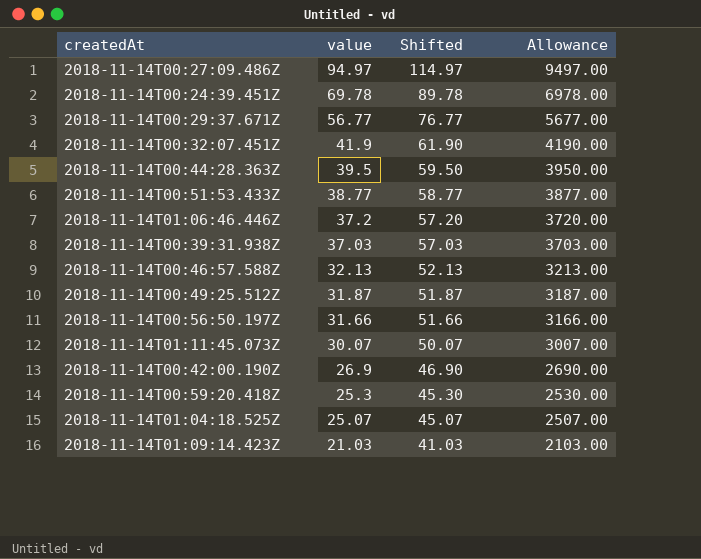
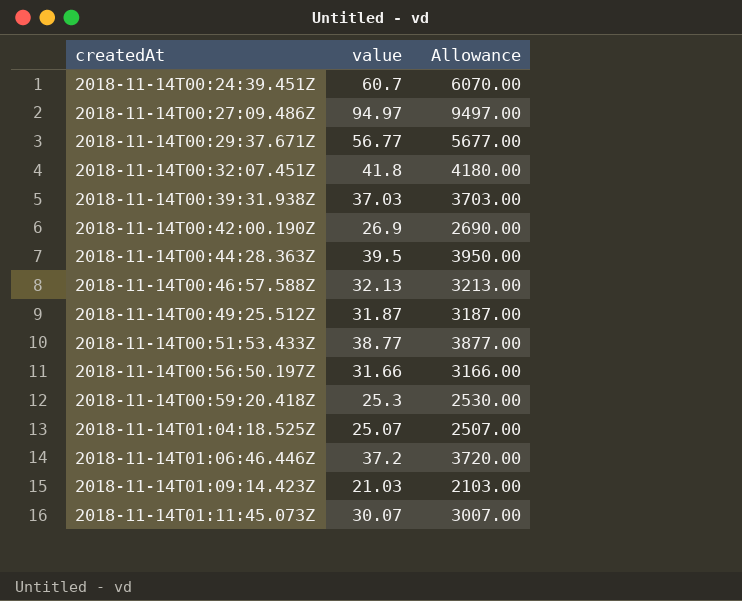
row order: value descending -> createdAt ascending
column Shifted | formula: [value] + 20 -> none
2018-11-14T00:24:39.451Z | value: 69.78 -> 60.7
2018-11-14T00:24:39.451Z | Allowance: 6978.00 -> 6070.00
2018-11-14T00:32:07.451Z | value: 41.9 -> 41.8
2018-11-14T00:32:07.451Z | Allowance: 4190.00 -> 4180.00

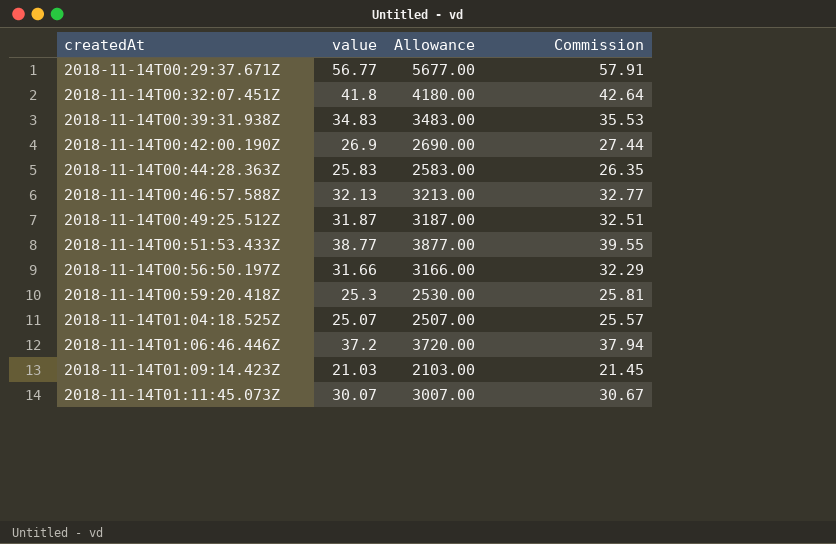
column Commission | formula: none -> [value] * 1.02
row 2018-11-14T00:24:39.451Z: 60.7 | 6070.00 -> none
row 2018-11-14T00:27:09.486Z: 94.97 | 9497.00 -> none
2018-11-14T00:39:31.938Z | value: 37.03 -> 34.83
2018-11-14T00:39:31.938Z | Allowance: 3703.00 -> 3483.00
2018-11-14T00:44:28.363Z | value: 39.5 -> 25.83
2018-11-14T00:44:28.363Z | Allowance: 3950.00 -> 2583.00

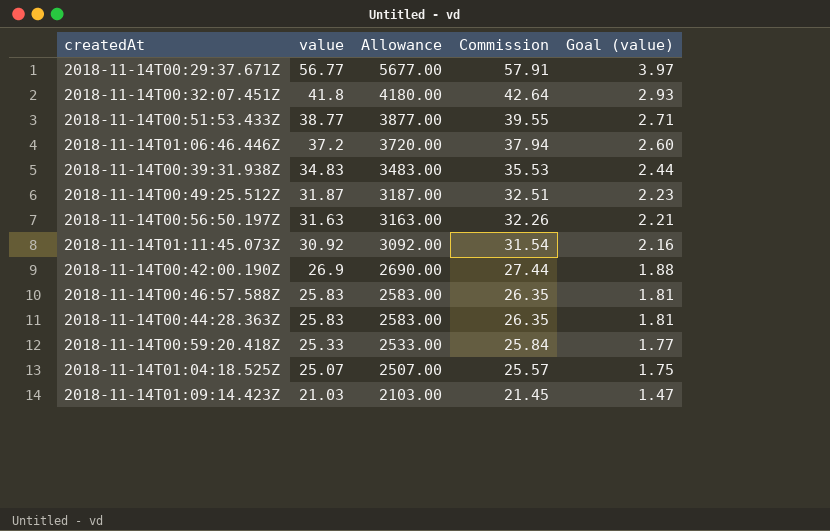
row order: createdAt ascending -> value descending
column Goal (value) | formula: none -> [value] * 0.07
2018-11-14T00:56:50.197Z | value: 31.66 -> 31.63
2018-11-14T00:56:50.197Z | Allowance: 3166.00 -> 3163.00
2018-11-14T00:56:50.197Z | Commission: 32.29 -> 32.26
2018-11-14T01:11:45.073Z | value: 30.07 -> 30.92
2018-11-14T01:11:45.073Z | Allowance: 3007.00 -> 3092.00
2018-11-14T01:11:45.073Z | Commission: 30.67 -> 31.54
2018-11-14T00:46:57.588Z | value: 32.13 -> 25.83
2018-11-14T00:46:57.588Z | Allowance: 3213.00 -> 2583.00
2018-11-14T00:46:57.588Z | Commission: 32.77 -> 26.35
2018-11-14T00:59:20.418Z | value: 25.3 -> 25.33
2018-11-14T00:59:20.418Z | Allowance: 2530.00 -> 2533.00
2018-11-14T00:59:20.418Z | Commission: 25.81 -> 25.84

